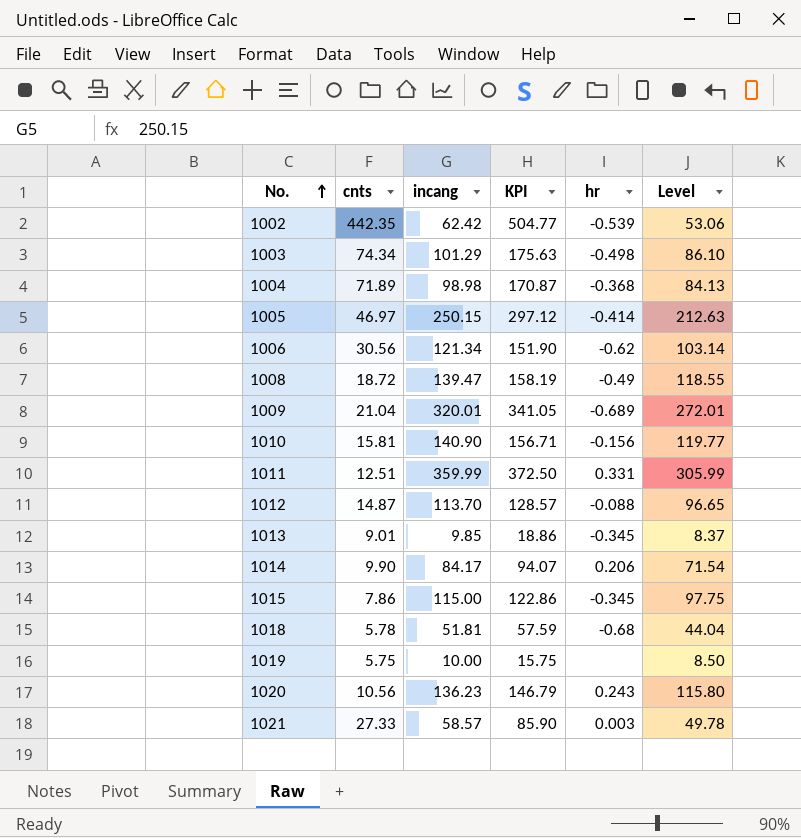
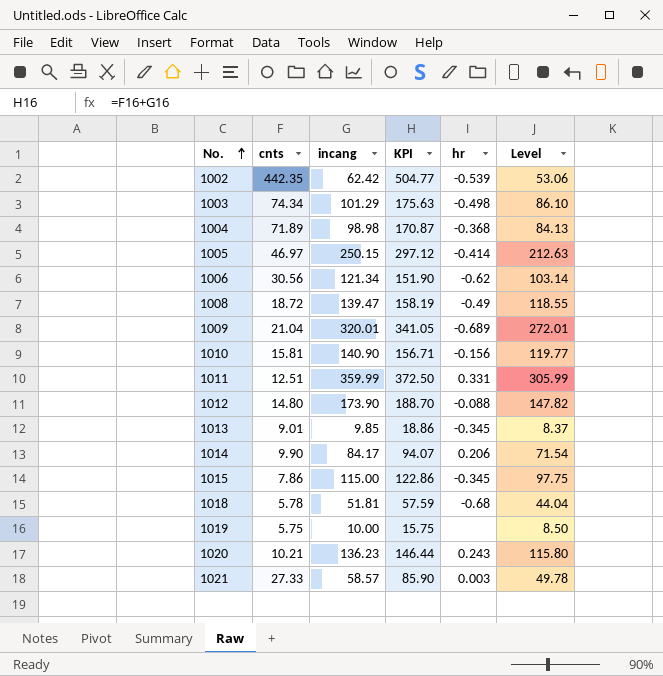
1012 | cnts: 14.87 -> 14.80
1012 | incang: 113.70 -> 173.90
1012 | KPI: 128.57 -> 188.70
1012 | Level: 96.65 -> 147.82
1020 | cnts: 10.56 -> 10.21
1020 | KPI: 146.79 -> 146.44

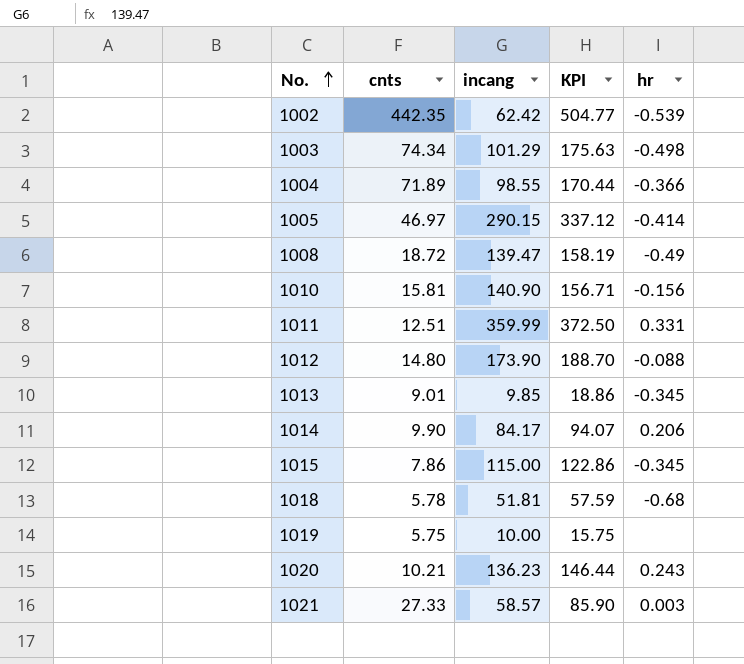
column Level | formula: [incang] * 0.85 -> none
row 1006: 30.56 | 121.34 | 151.90 | -0.62 | 103.14 -> none
row 1009: 21.04 | 320.01 | 341.05 | -0.689 | 272.01 -> none
1004 | incang: 98.98 -> 98.55
1004 | KPI: 170.87 -> 170.44
1004 | hr: -0.368 -> -0.366
1005 | incang: 250.15 -> 290.15
1005 | KPI: 297.12 -> 337.12

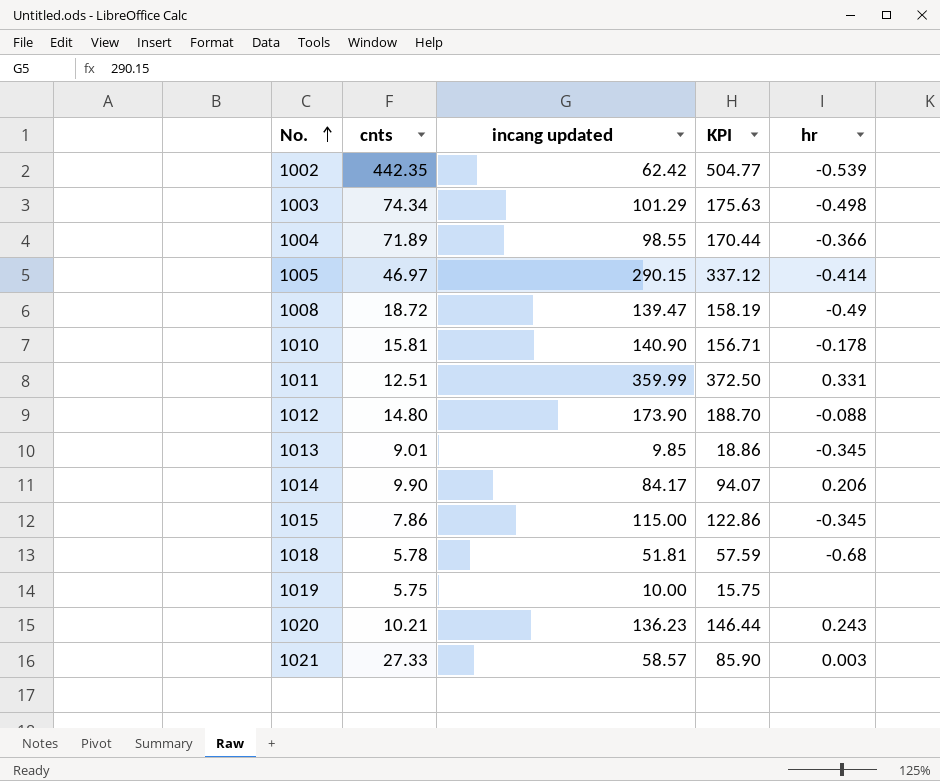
column name: incang -> incang updated
1010 | hr: -0.156 -> -0.178

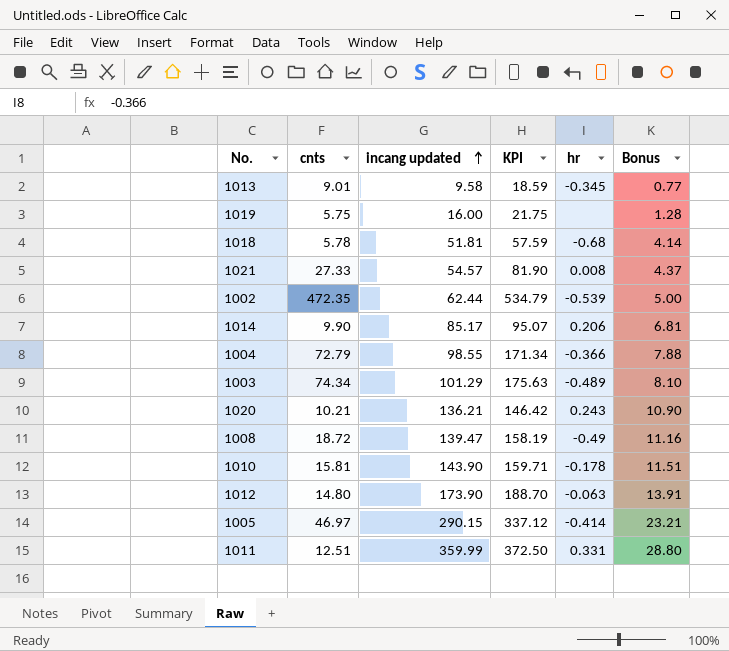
row order: No. ascending -> incang updated ascending
column Bonus | formula: none -> [incang updated] * 0.08
row 1015: 7.86 | 115.00 | 122.86 | -0.345 -> none
1013 | incang updated: 9.85 -> 9.58
1013 | KPI: 18.86 -> 18.59
1019 | incang updated: 10.00 -> 16.00
1019 | KPI: 15.75 -> 21.75
1021 | incang updated: 58.57 -> 54.57
1021 | KPI: 85.90 -> 81.90
1021 | hr: 0.003 -> 0.008
1002 | cnts: 442.35 -> 472.35
1002 | incang updated: 62.42 -> 62.44
1002 | KPI: 504.77 -> 534.79
1014 | incang updated: 84.17 -> 85.17
1014 | KPI: 94.07 -> 95.07
1004 | cnts: 71.89 -> 72.79
1004 | KPI: 170.44 -> 171.34
1003 | hr: -0.498 -> -0.489
1020 | incang updated: 136.23 -> 136.21
1020 | KPI: 146.44 -> 146.42
1010 | incang updated: 140.90 -> 143.90
1010 | KPI: 156.71 -> 159.71
1012 | hr: -0.088 -> -0.063

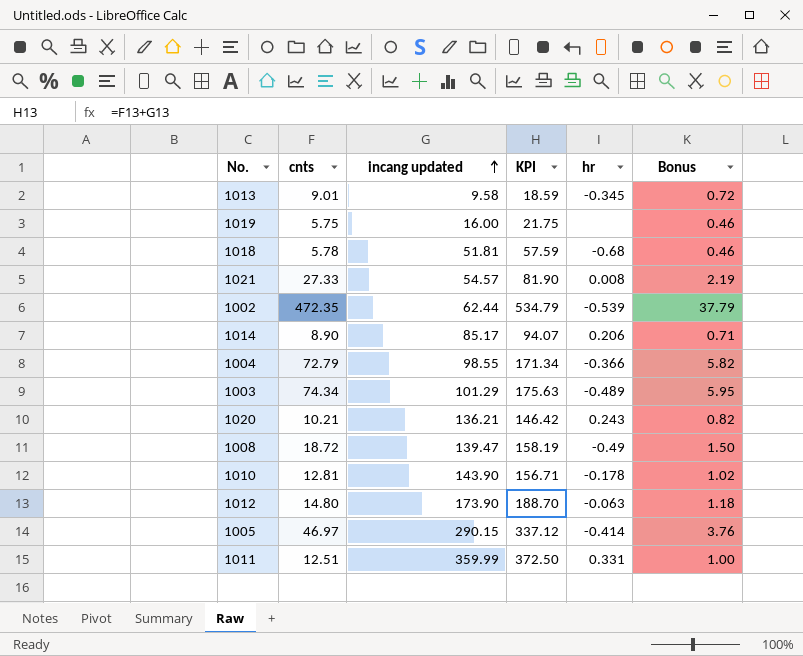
column Bonus | formula: [incang updated] * 0.08 -> [cnts] * 0.08
1014 | cnts: 9.90 -> 8.90
1014 | KPI: 95.07 -> 94.07
1010 | cnts: 15.81 -> 12.81
1010 | KPI: 159.71 -> 156.71

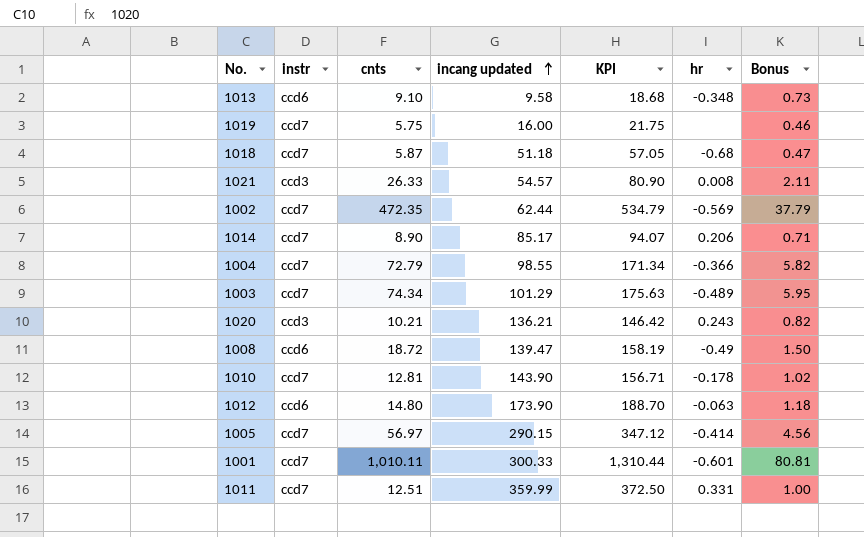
column instr | position: none -> 2
1013 | cnts: 9.01 -> 9.10
1013 | KPI: 18.59 -> 18.68
1013 | hr: -0.345 -> -0.348
1013 | Bonus: 0.72 -> 0.73
1018 | cnts: 5.78 -> 5.87
1018 | incang updated: 51.81 -> 51.18
1018 | KPI: 57.59 -> 57.05
1018 | Bonus: 0.46 -> 0.47
1021 | cnts: 27.33 -> 26.33
1021 | KPI: 81.90 -> 80.90
1021 | Bonus: 2.19 -> 2.11
1002 | hr: -0.539 -> -0.569
1005 | cnts: 46.97 -> 56.97
1005 | KPI: 337.12 -> 347.12
1005 | Bonus: 3.76 -> 4.56
row 1001: none -> ccd7 | 1,010.11 | 300.33 | 1,310.44 | -0.601 | 80.81

